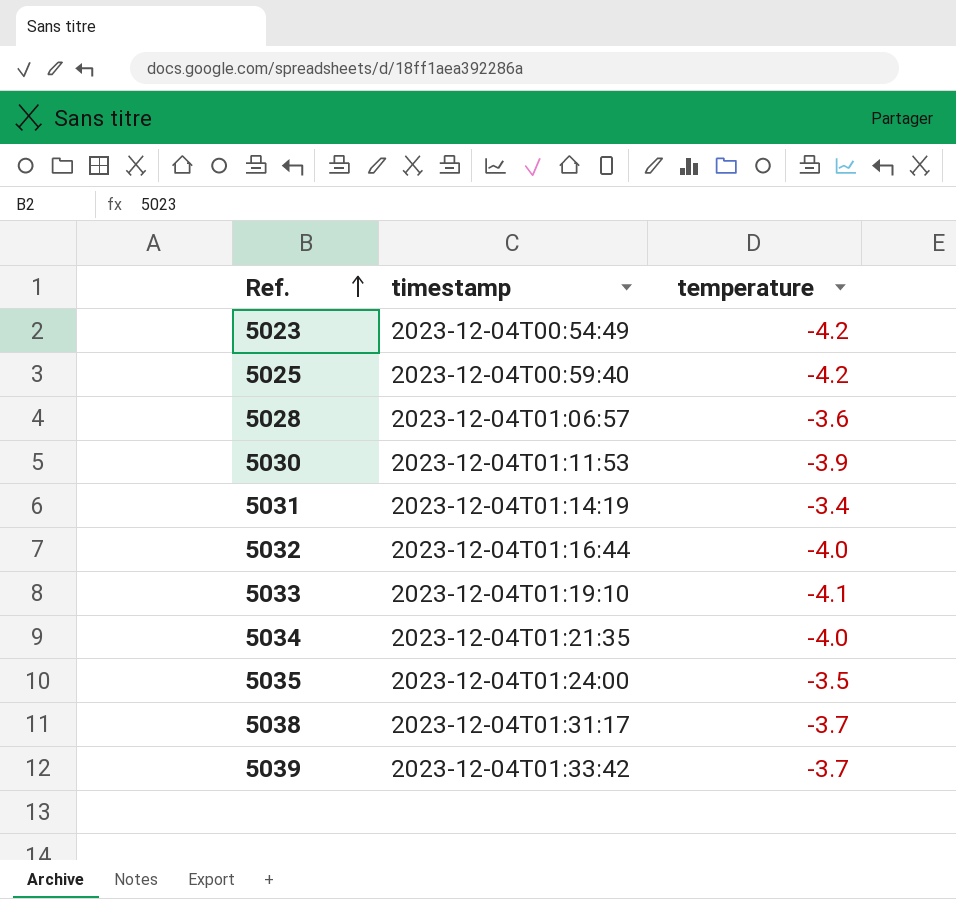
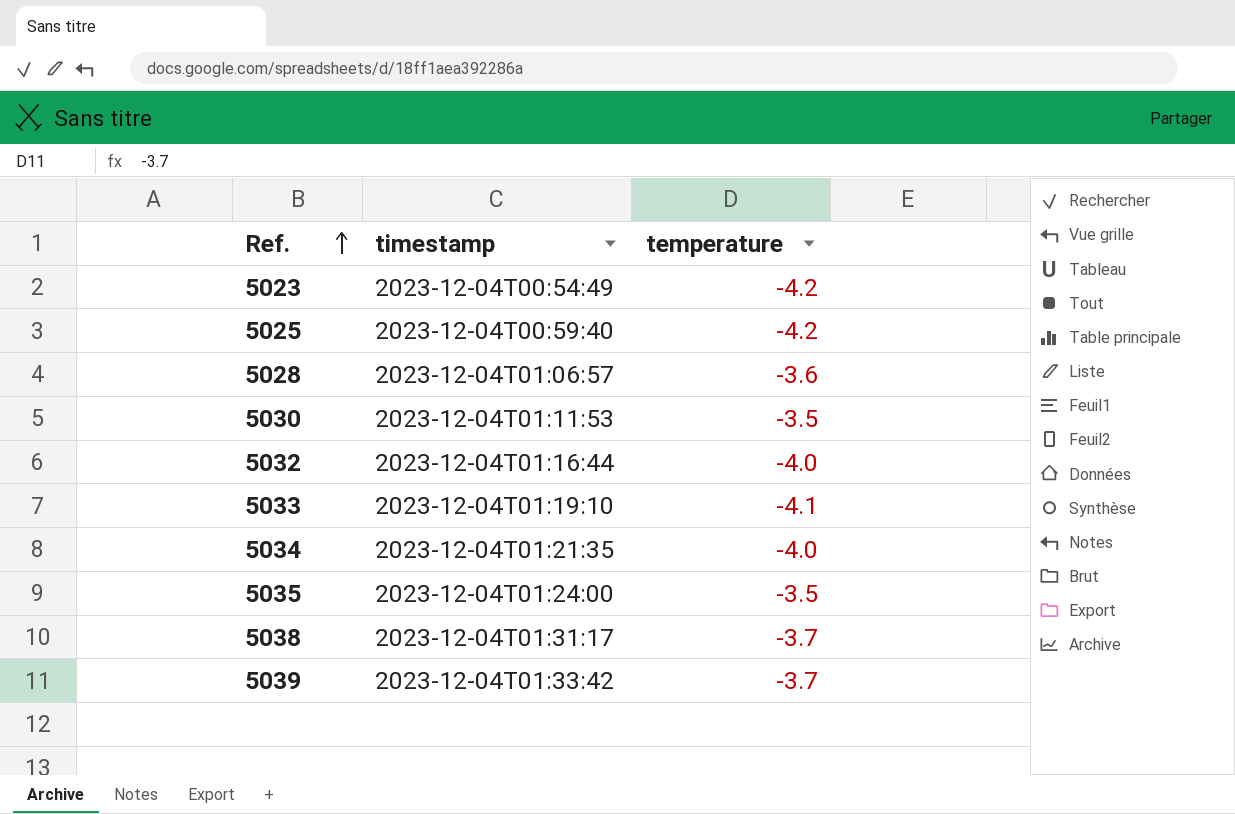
row 5031: 2023-12-04T01:14:19 | -3.4 -> none
5030 | temperature: -3.9 -> -3.5

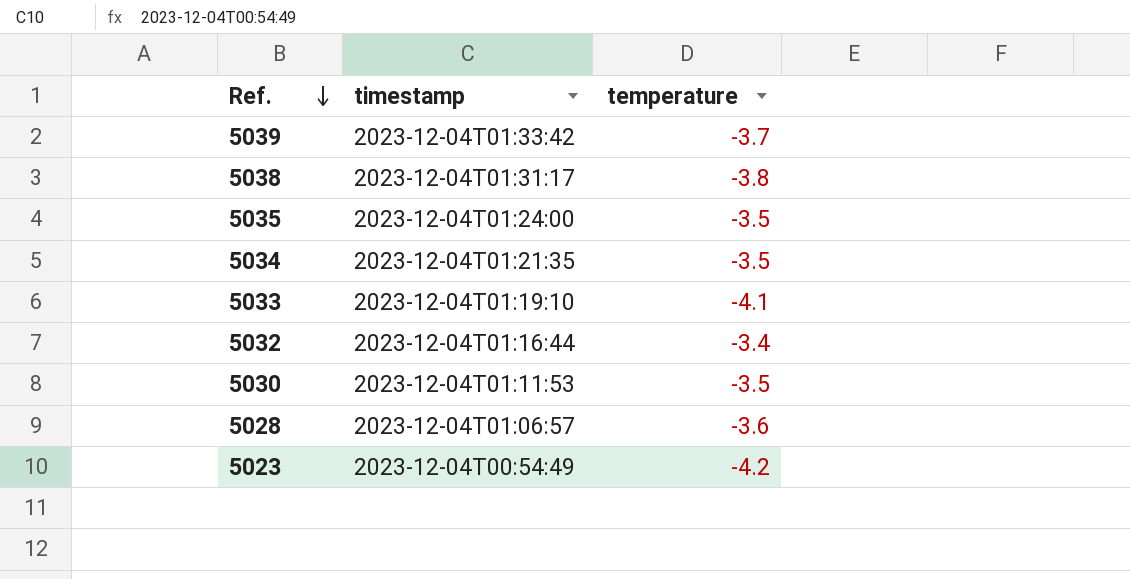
row order: Ref. ascending -> Ref. descending
row 5025: 2023-12-04T00:59:40 | -4.2 -> none
5038 | temperature: -3.7 -> -3.8
5034 | temperature: -4.0 -> -3.5
5032 | temperature: -4.0 -> -3.4

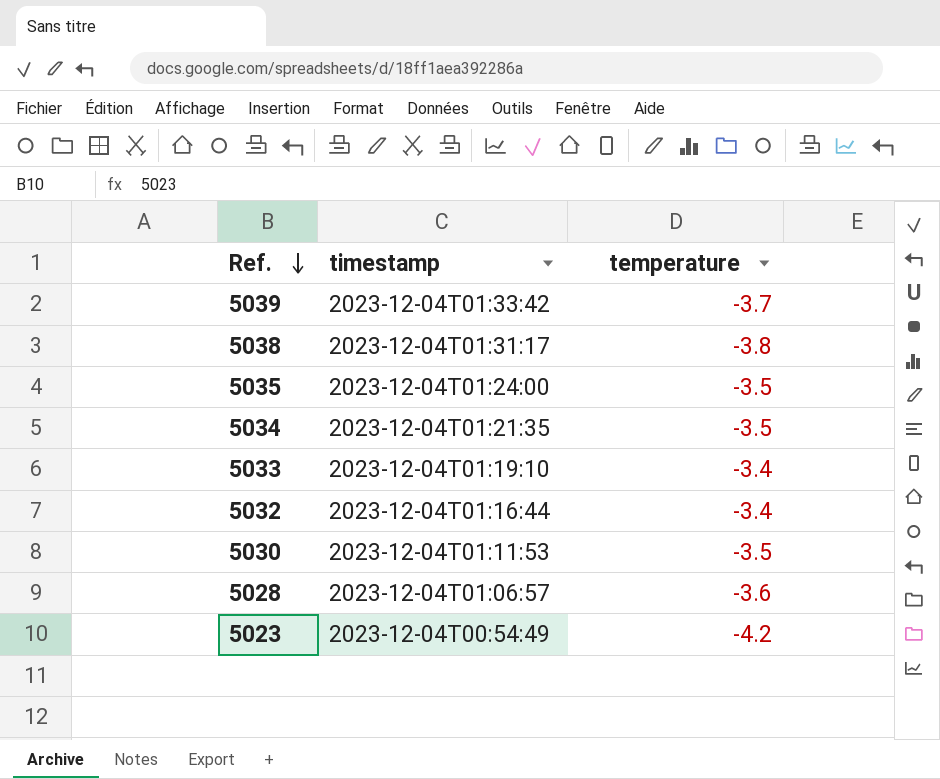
5033 | temperature: -4.1 -> -3.4

